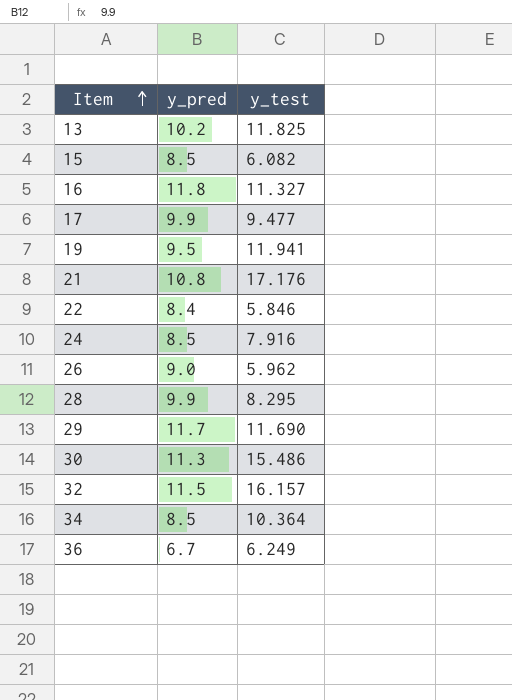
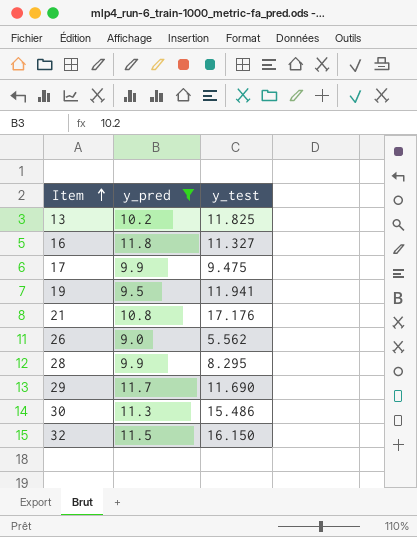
filter: none -> y_pred >= 9.0
17 | y_test: 9.477 -> 9.475
26 | y_test: 5.962 -> 5.562
32 | y_test: 16.157 -> 16.150

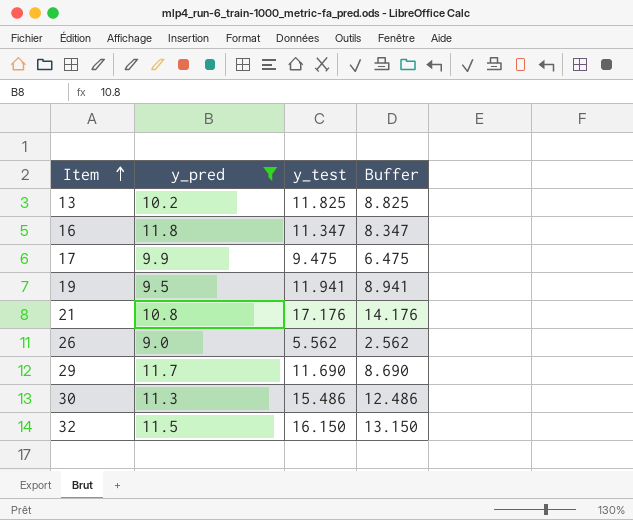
column Buffer | formula: none -> [y_test] - 3
row 28: 9.9 | 8.295 -> none
16 | y_test: 11.327 -> 11.347

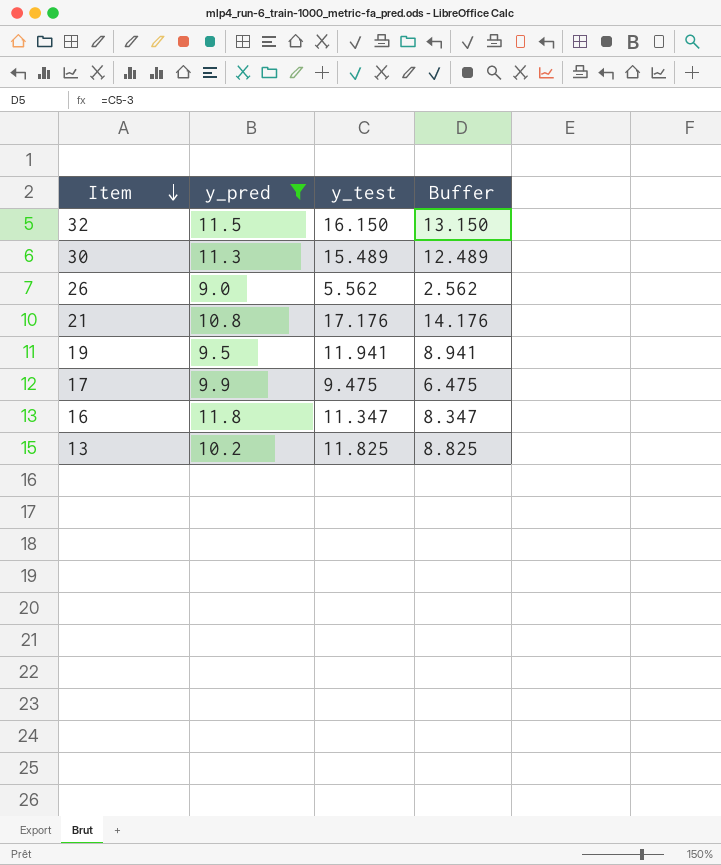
row order: Item ascending -> Item descending
row 29: 11.7 | 11.690 | 8.690 -> none
30 | y_test: 15.486 -> 15.489
30 | Buffer: 12.486 -> 12.489

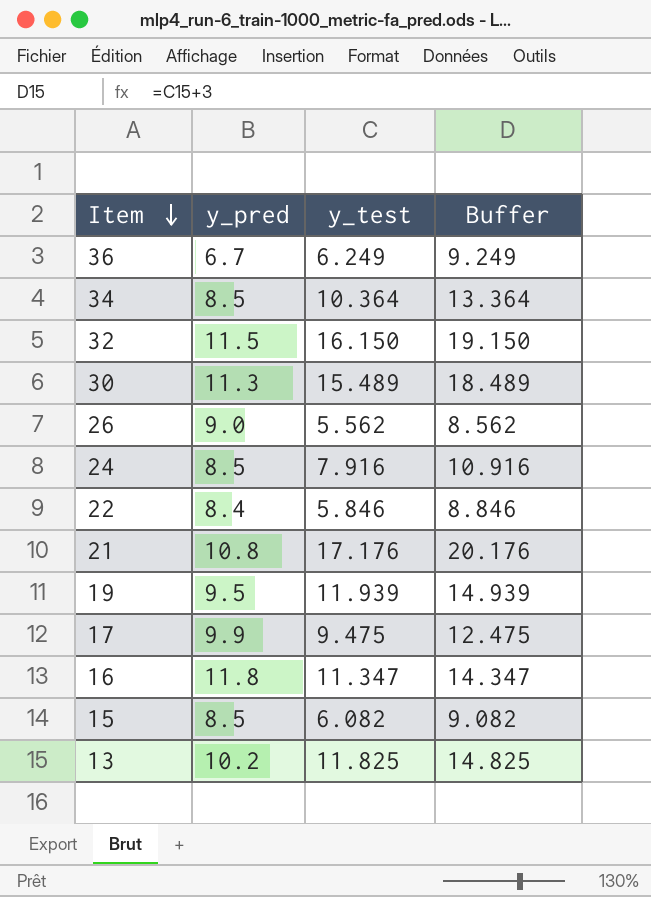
filter: y_pred >= 9.0 -> none
column Buffer | formula: [y_test] - 3 -> [y_test] + 3
19 | y_test: 11.941 -> 11.939

